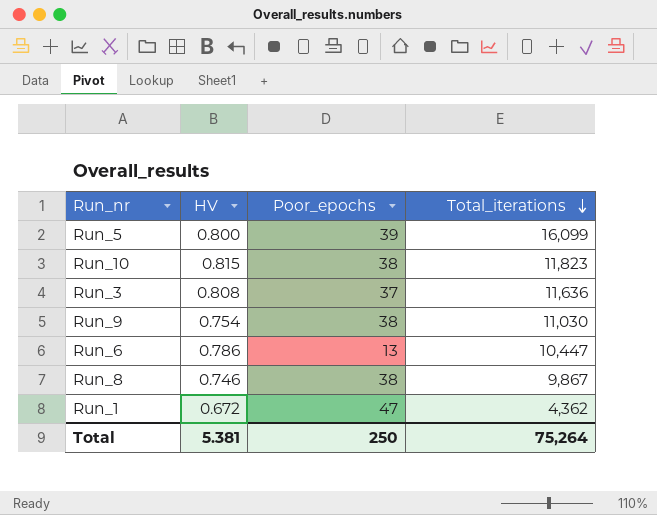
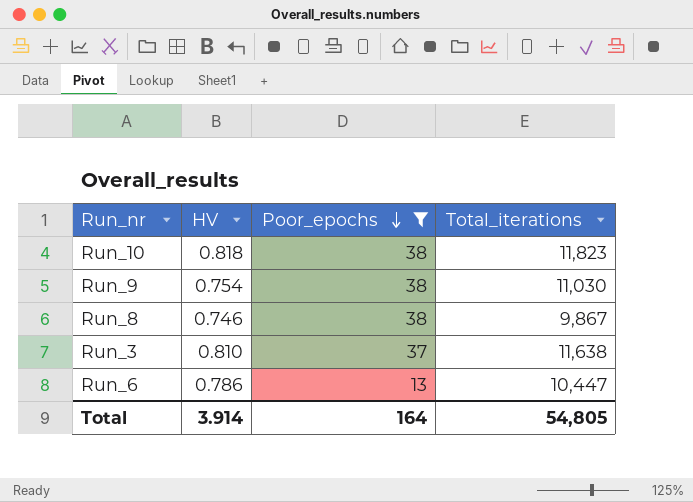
filter: none -> Poor_epochs <= 38
row order: Total_iterations descending -> Poor_epochs descending
Run_10 | HV: 0.815 -> 0.818
Run_3 | HV: 0.808 -> 0.810
Run_3 | Total_iterations: 11,636 -> 11,638
Total | HV: 5.381 -> 3.914
Total | Poor_epochs: 250 -> 164
Total | Total_iterations: 75,264 -> 54,805

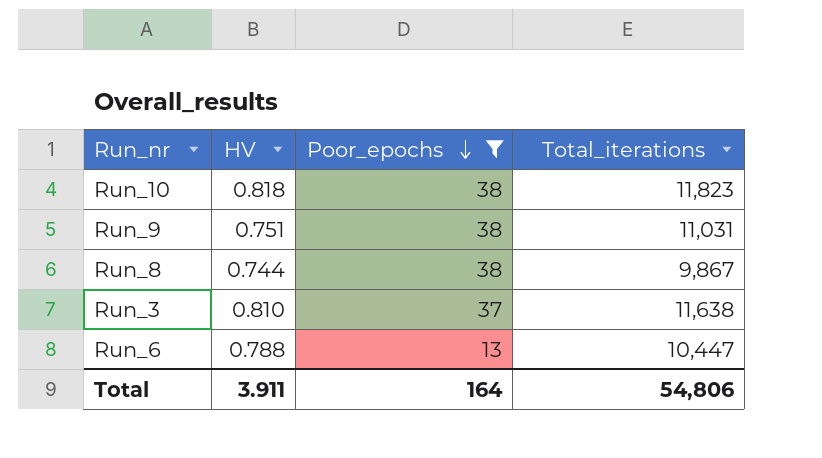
Run_9 | HV: 0.754 -> 0.751
Run_9 | Total_iterations: 11,030 -> 11,031
Run_8 | HV: 0.746 -> 0.744
Run_6 | HV: 0.786 -> 0.788
Total | HV: 3.914 -> 3.911
Total | Total_iterations: 54,805 -> 54,806

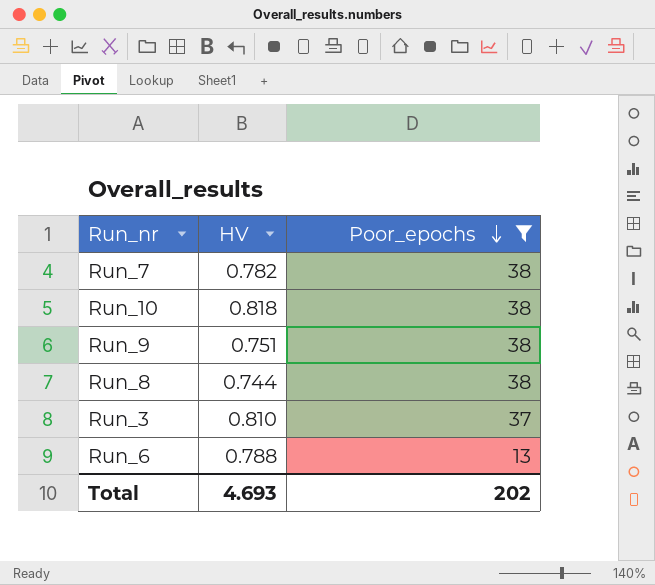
column Total_iterations | position: 4 -> none
row Run_7: none -> 0.782 | 38
Total | HV: 3.911 -> 4.693
Total | Poor_epochs: 164 -> 202

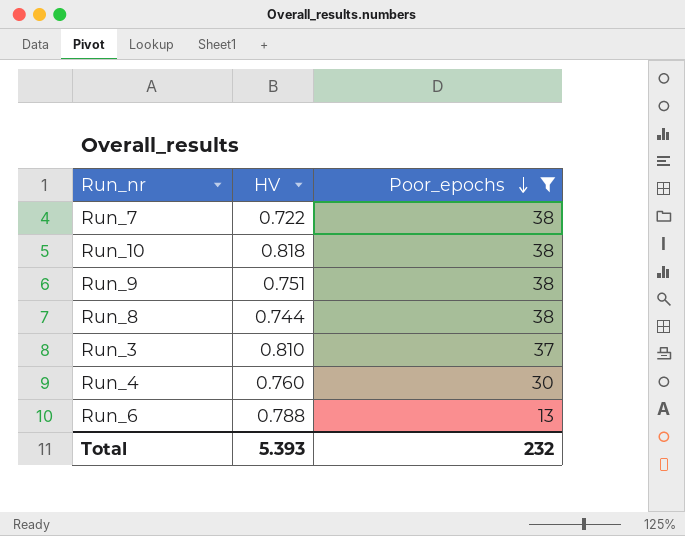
Run_7 | HV: 0.782 -> 0.722
row Run_4: none -> 0.760 | 30
Total | HV: 4.693 -> 5.393
Total | Poor_epochs: 202 -> 232

